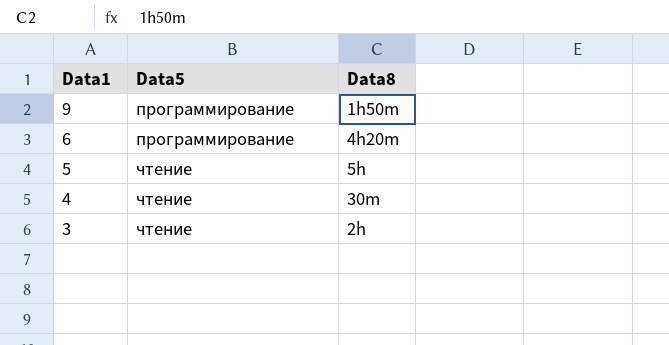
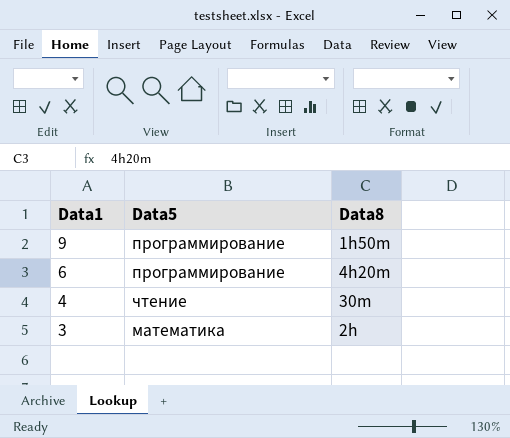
row 5: чтение | 5h -> none
3 | Data5: чтение -> математика

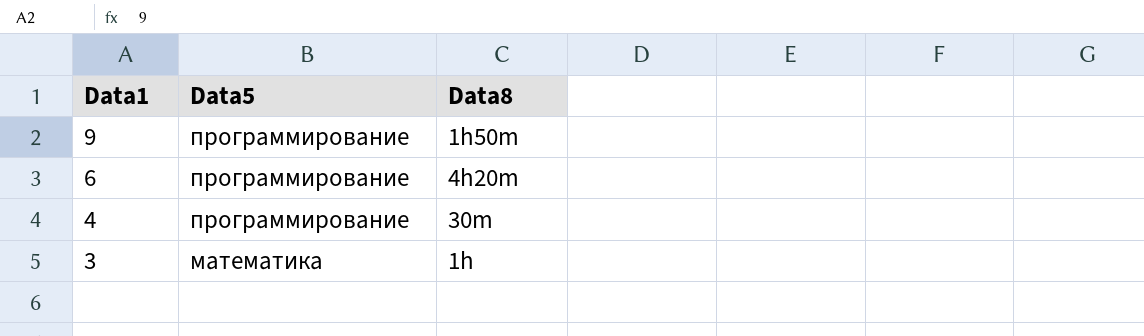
4 | Data5: чтение -> программирование
3 | Data8: 2h -> 1h

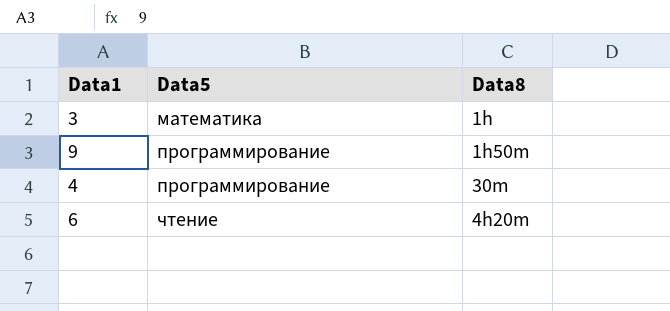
row order: Data1 descending -> Data5 ascending
6 | Data5: программирование -> чтение

